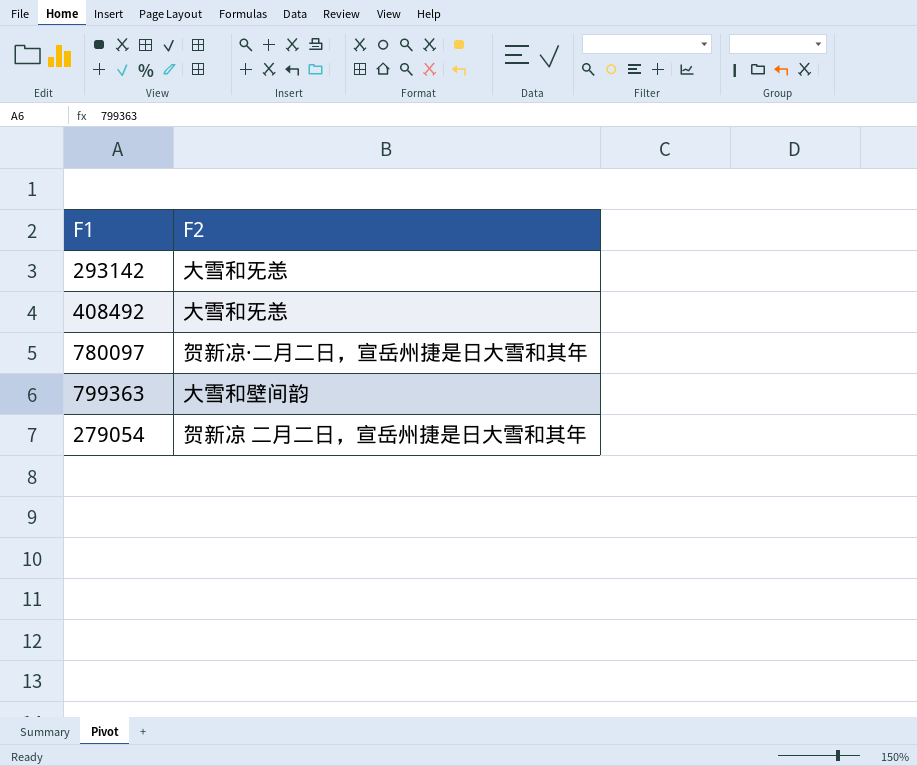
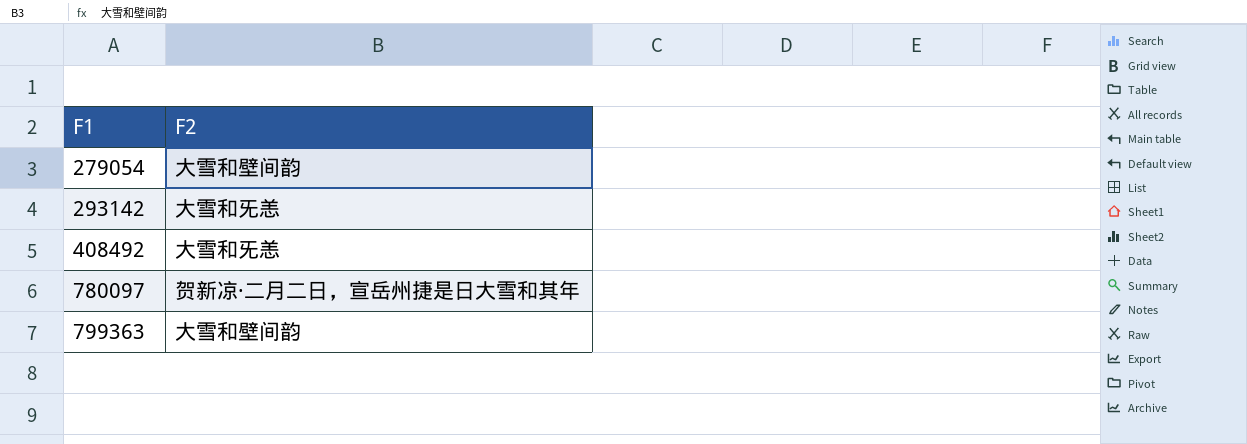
row order: none -> F1 ascending
279054 | F2: 贺新凉 二月二日，宣岳州捷是日大雪和其年 -> 大雪和壁间韵

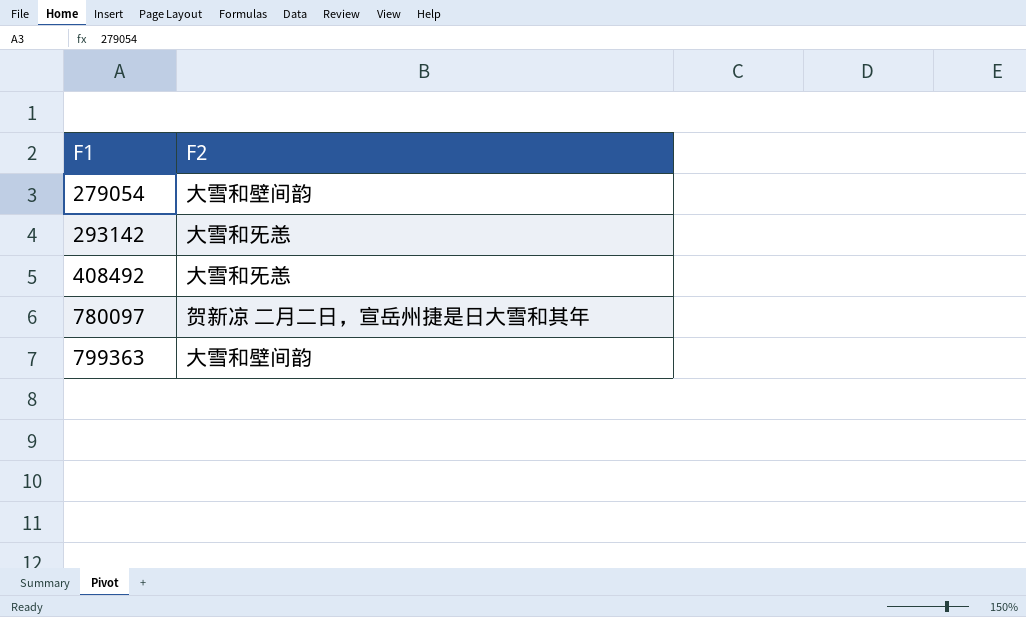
780097 | F2: 贺新凉·二月二日，宣岳州捷是日大雪和其年 -> 贺新凉 二月二日，宣岳州捷是日大雪和其年

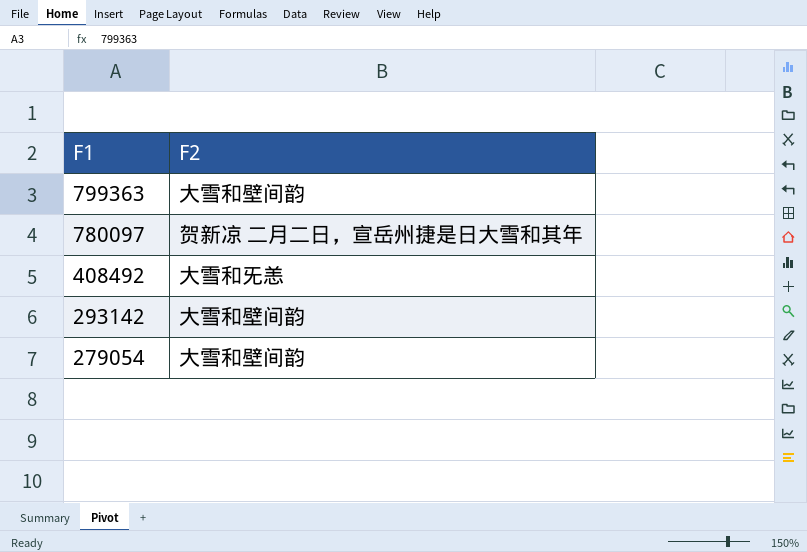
row order: F1 ascending -> F1 descending
293142 | F2: 大雪和旡恙 -> 大雪和壁间韵

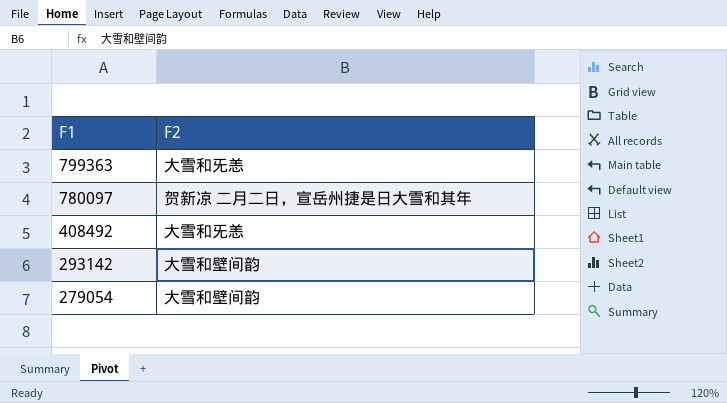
799363 | F2: 大雪和壁间韵 -> 大雪和旡恙

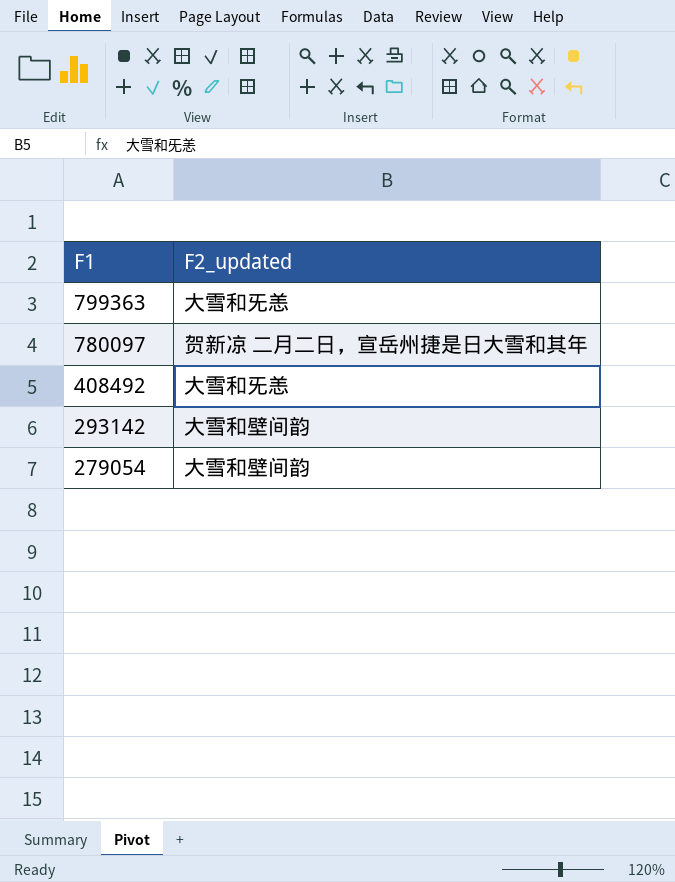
column name: F2 -> F2_updated

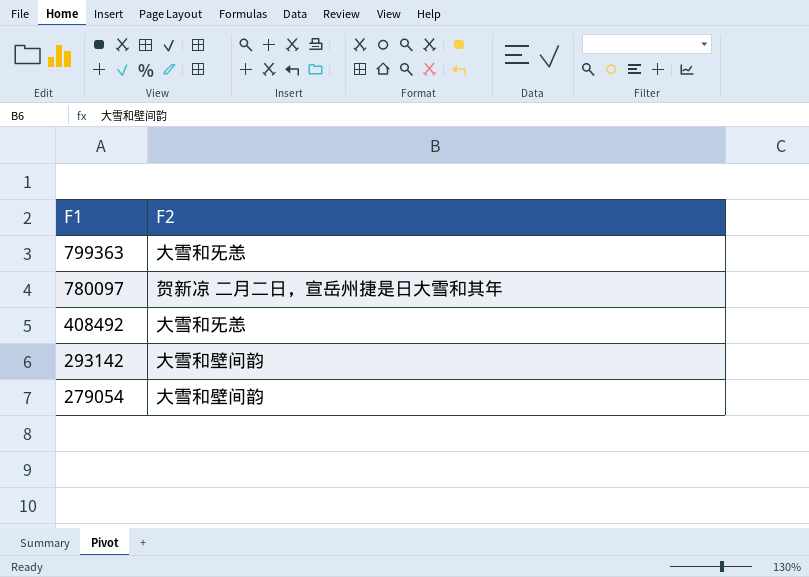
column name: F2_updated -> F2

